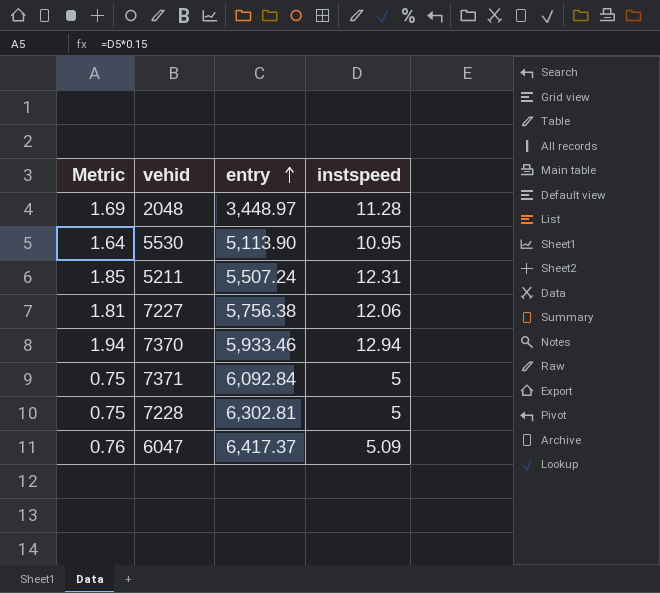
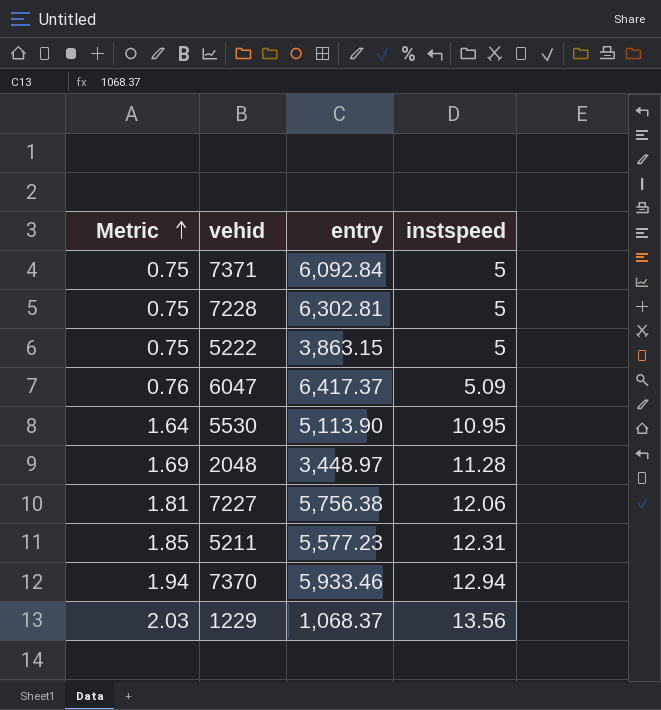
row order: entry ascending -> Metric ascending
row 5222: none -> 0.75 | 3,863.15 | 5
5211 | entry: 5,507.24 -> 5,577.23
row 1229: none -> 2.03 | 1,068.37 | 13.56

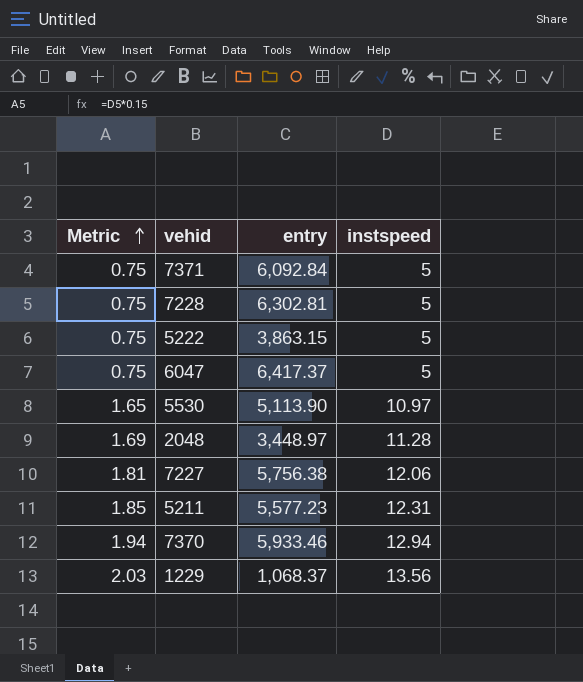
6047 | Metric: 0.76 -> 0.75
6047 | instspeed: 5.09 -> 5
5530 | Metric: 1.64 -> 1.65
5530 | instspeed: 10.95 -> 10.97

